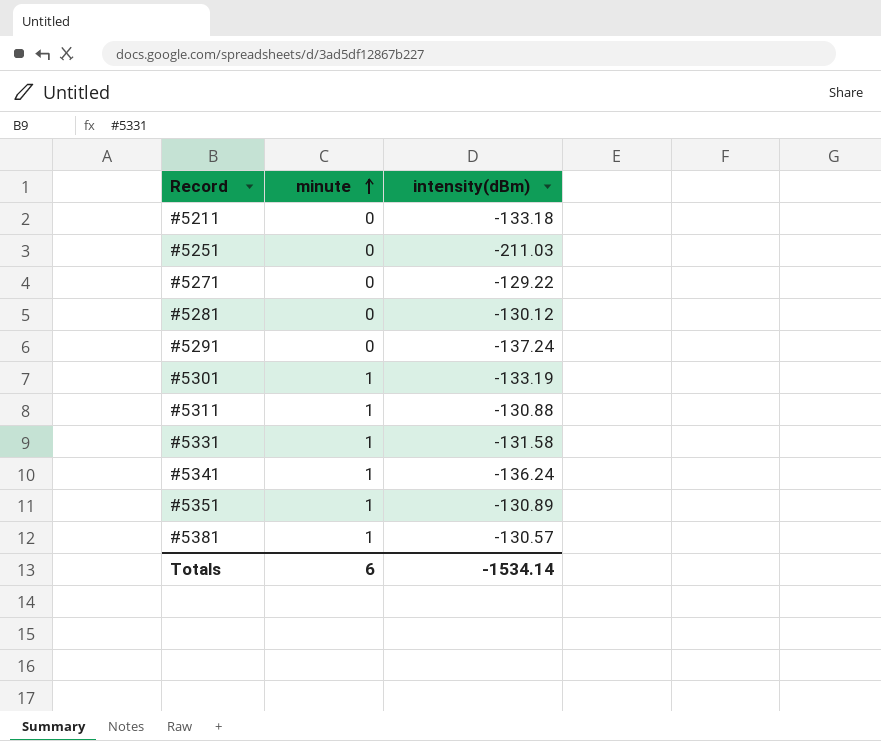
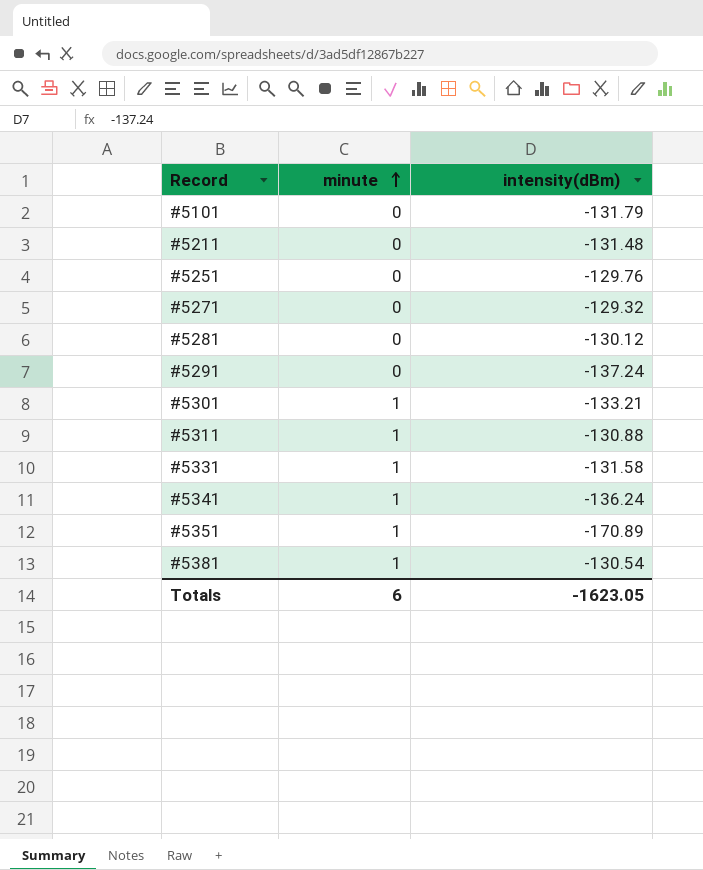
row #5101: none -> 0 | -131.79
#5211 | intensity(dBm): -133.18 -> -131.48
#5251 | intensity(dBm): -211.03 -> -129.76
#5271 | intensity(dBm): -129.22 -> -129.32
#5301 | intensity(dBm): -133.19 -> -133.21
#5351 | intensity(dBm): -130.89 -> -170.89
#5381 | intensity(dBm): -130.57 -> -130.54
Totals | intensity(dBm): -1534.14 -> -1623.05

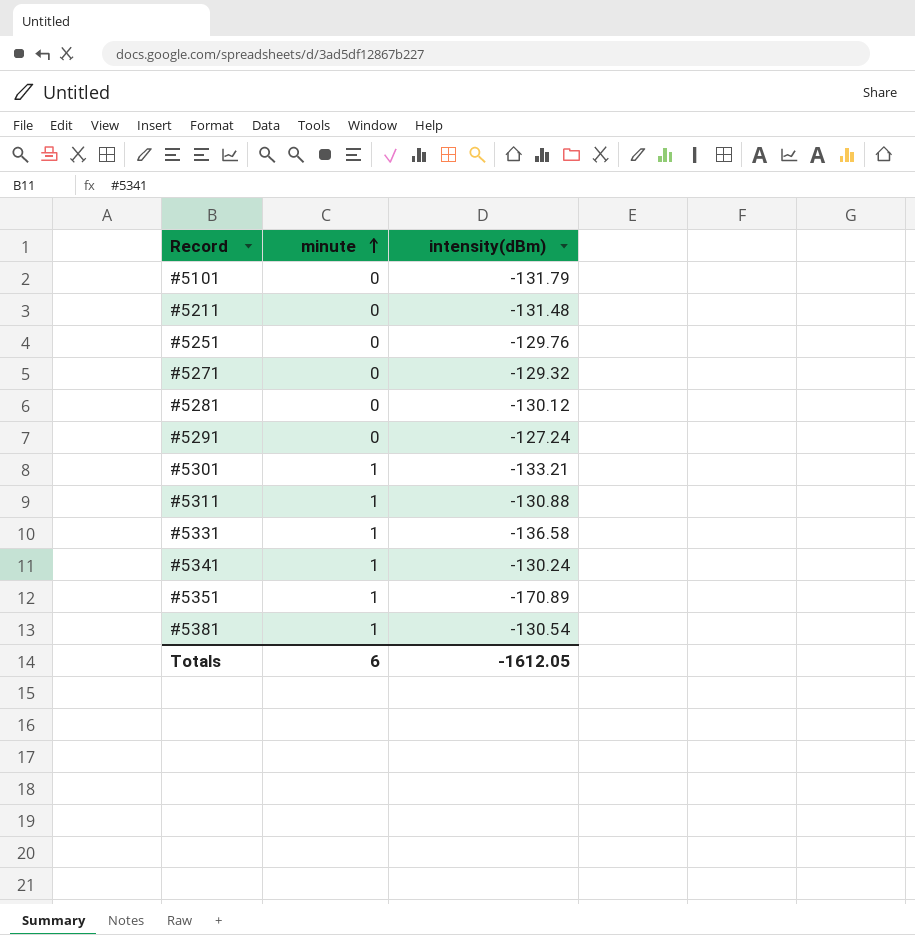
#5291 | intensity(dBm): -137.24 -> -127.24
#5331 | intensity(dBm): -131.58 -> -136.58
#5341 | intensity(dBm): -136.24 -> -130.24
Totals | intensity(dBm): -1623.05 -> -1612.05

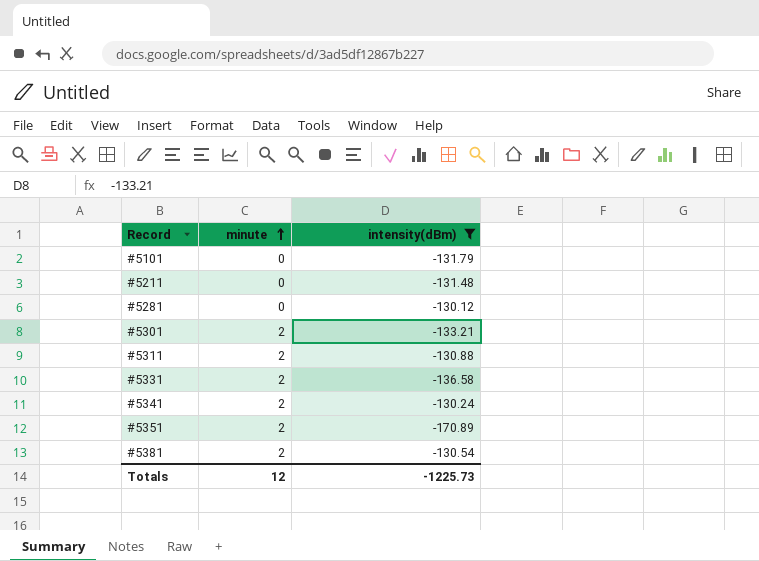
filter: none -> intensity(dBm) <= -130.12
#5301 | minute: 1 -> 2
#5311 | minute: 1 -> 2
#5331 | minute: 1 -> 2
#5341 | minute: 1 -> 2
#5351 | minute: 1 -> 2
#5381 | minute: 1 -> 2
Totals | minute: 6 -> 12
Totals | intensity(dBm): -1612.05 -> -1225.73

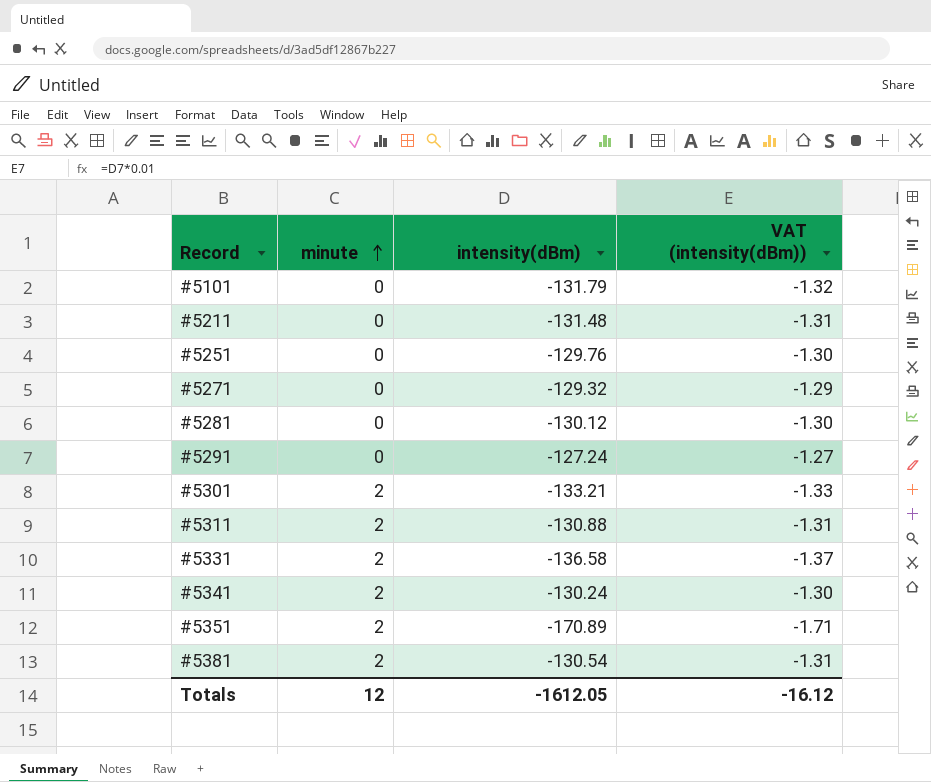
filter: intensity(dBm) <= -130.12 -> none
column VAT (intensity(dBm)) | formula: none -> [intensity(dBm)] * 0.01
Totals | intensity(dBm): -1225.73 -> -1612.05

